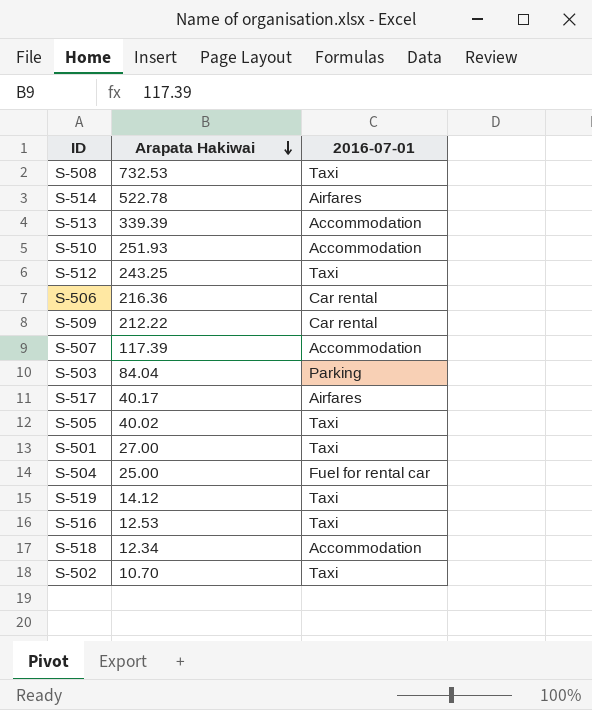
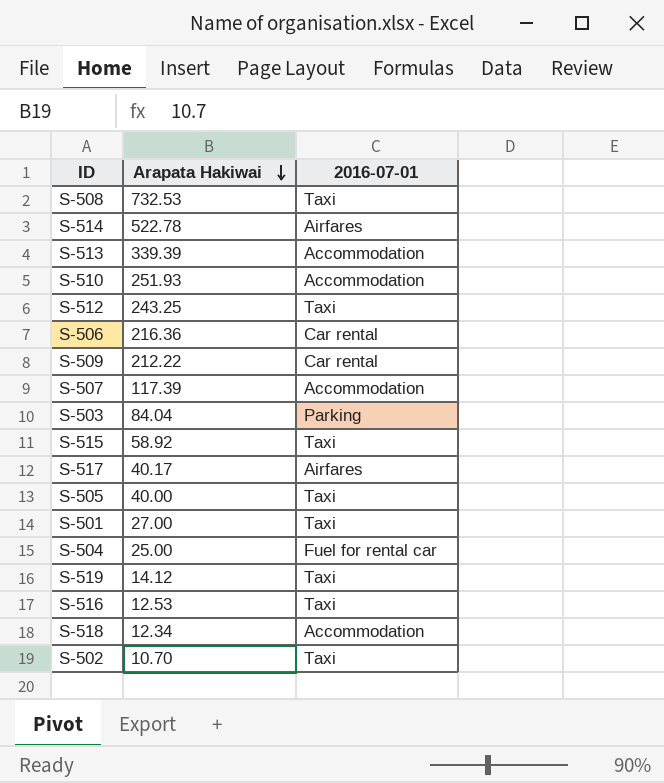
row S-515: none -> 58.92 | Taxi
S-505 | Arapata Hakiwai: 40.02 -> 40.00

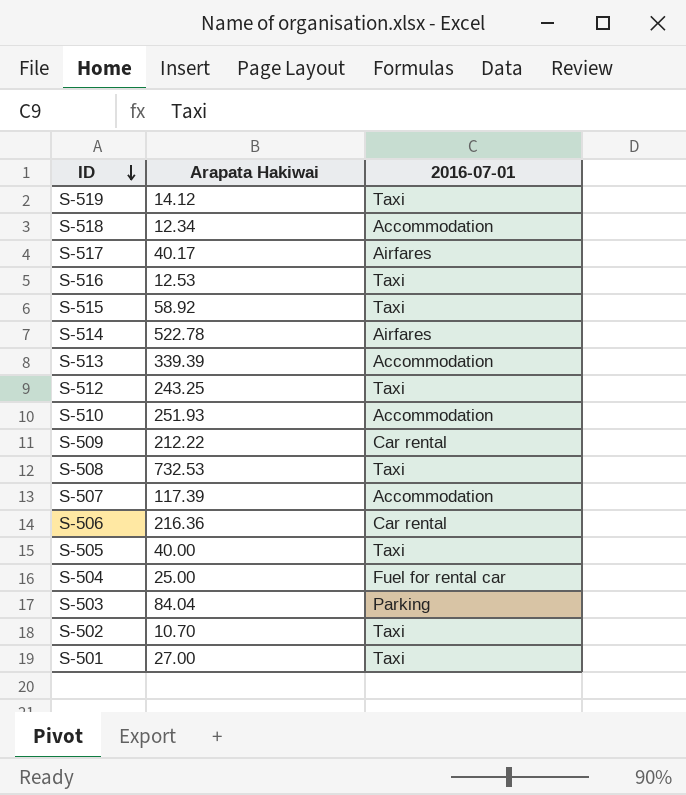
row order: Arapata Hakiwai descending -> ID descending

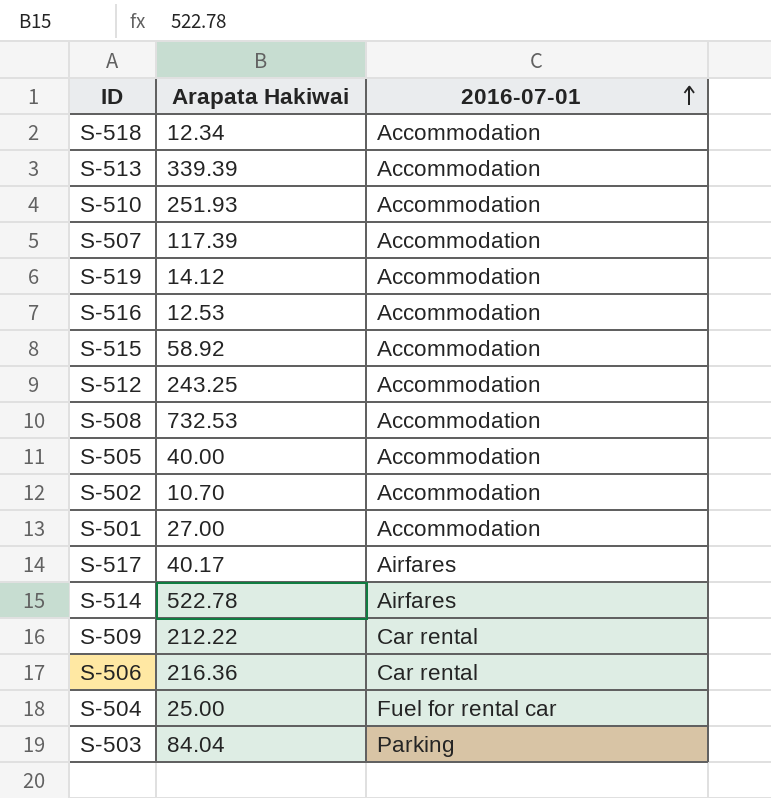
row order: ID descending -> 2016-07-01 ascending
S-519 | 2016-07-01: Taxi -> Accommodation
S-516 | 2016-07-01: Taxi -> Accommodation
S-515 | 2016-07-01: Taxi -> Accommodation
S-512 | 2016-07-01: Taxi -> Accommodation
S-508 | 2016-07-01: Taxi -> Accommodation
S-505 | 2016-07-01: Taxi -> Accommodation
S-502 | 2016-07-01: Taxi -> Accommodation
S-501 | 2016-07-01: Taxi -> Accommodation

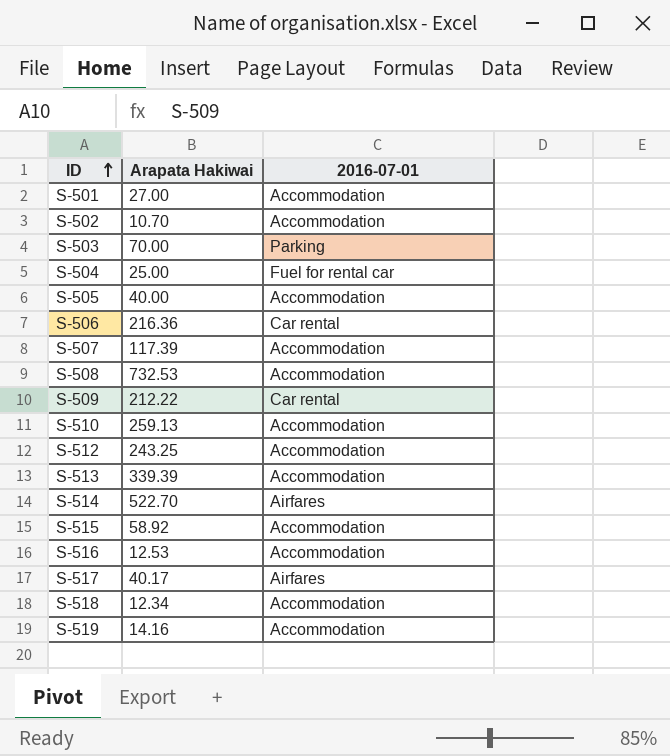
row order: 2016-07-01 ascending -> ID ascending
S-503 | Arapata Hakiwai: 84.04 -> 70.00
S-510 | Arapata Hakiwai: 251.93 -> 259.13
S-514 | Arapata Hakiwai: 522.78 -> 522.70
S-519 | Arapata Hakiwai: 14.12 -> 14.16

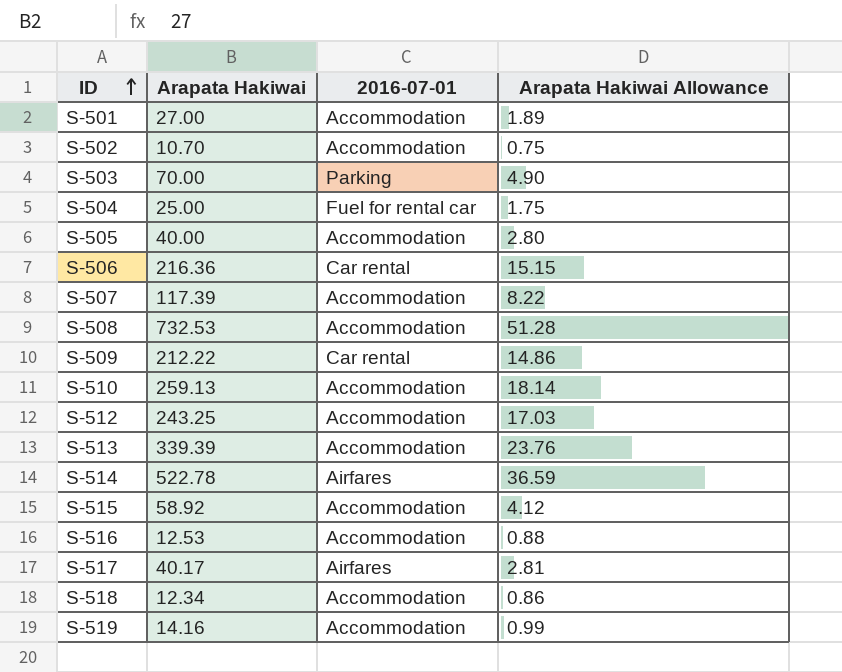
column Arapata Hakiwai Allowance | formula: none -> [Arapata Hakiwai] * 0.07
S-514 | Arapata Hakiwai: 522.70 -> 522.78

